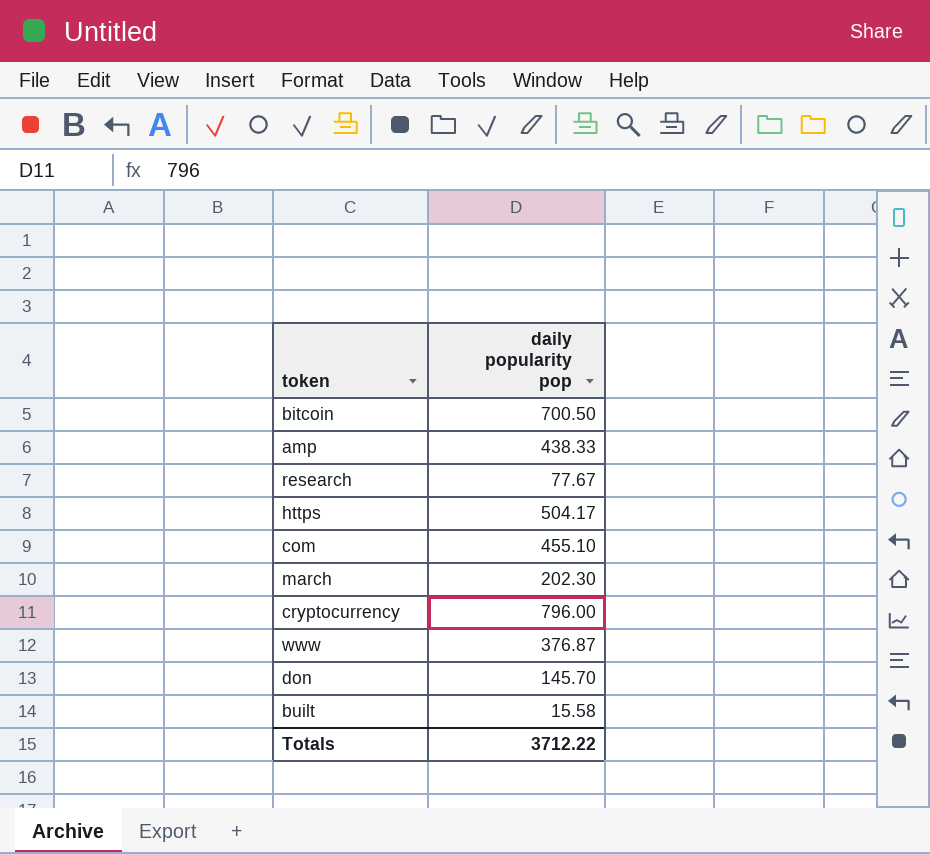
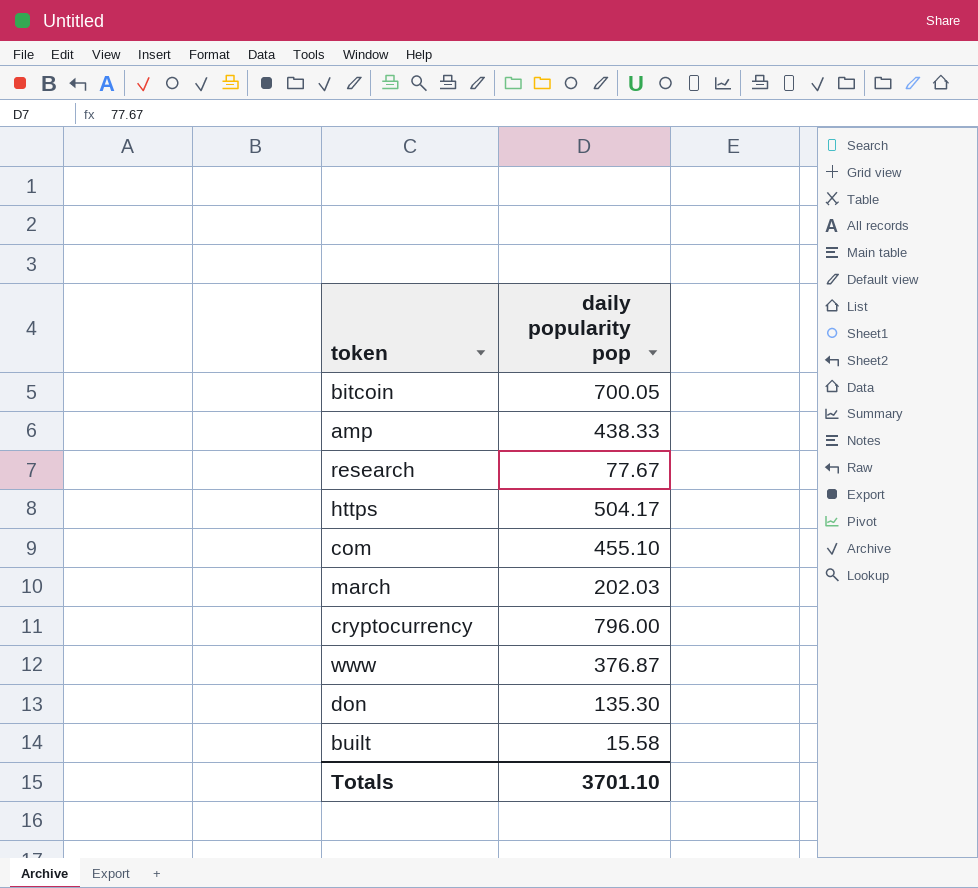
bitcoin | daily popularity pop: 700.50 -> 700.05
march | daily popularity pop: 202.30 -> 202.03
don | daily popularity pop: 145.70 -> 135.30
Totals | daily popularity pop: 3712.22 -> 3701.10

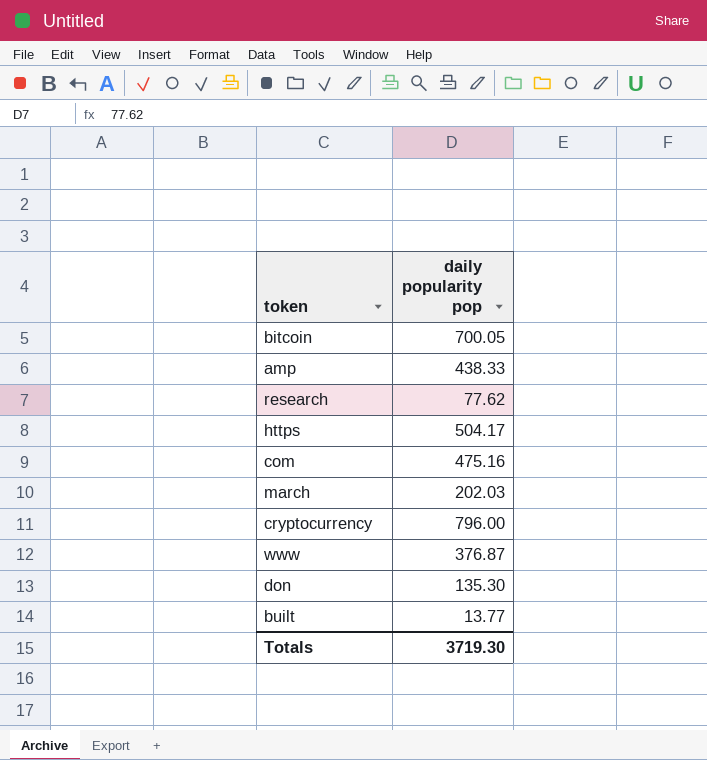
research | daily popularity pop: 77.67 -> 77.62
com | daily popularity pop: 455.10 -> 475.16
built | daily popularity pop: 15.58 -> 13.77
Totals | daily popularity pop: 3701.10 -> 3719.30

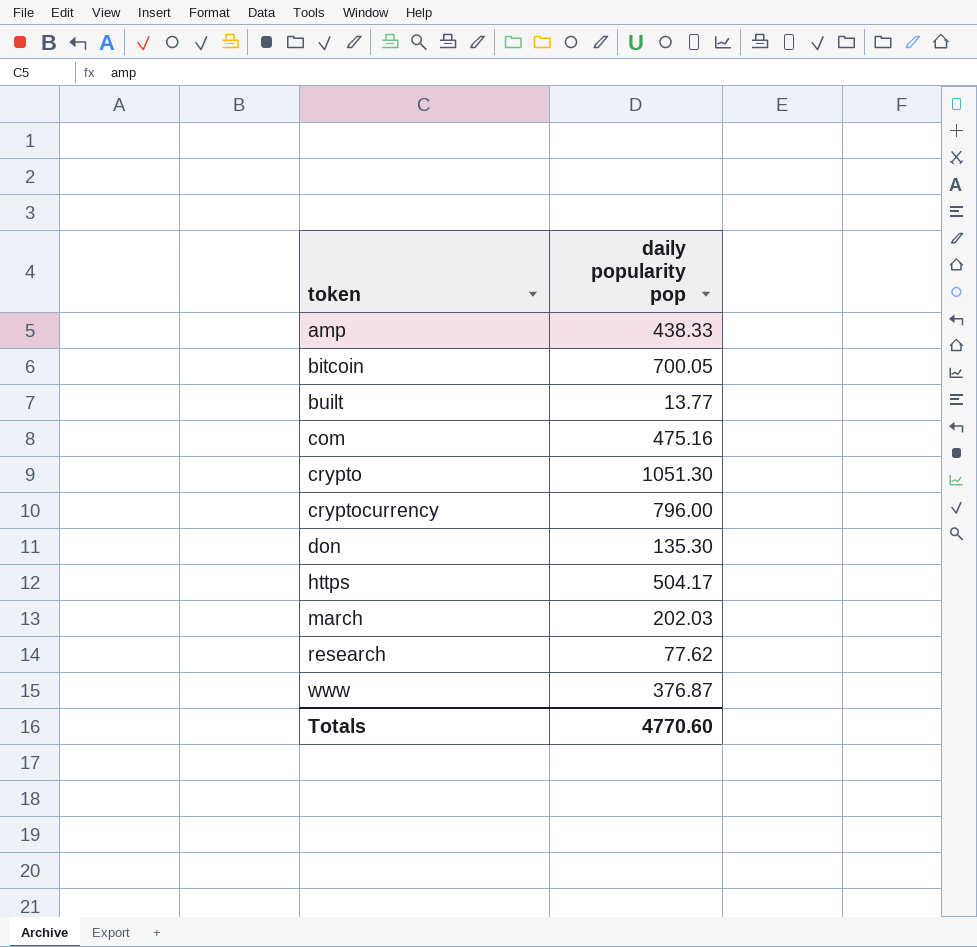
row order: none -> token ascending
row crypto: none -> 1051.30
Totals | daily popularity pop: 3719.30 -> 4770.60

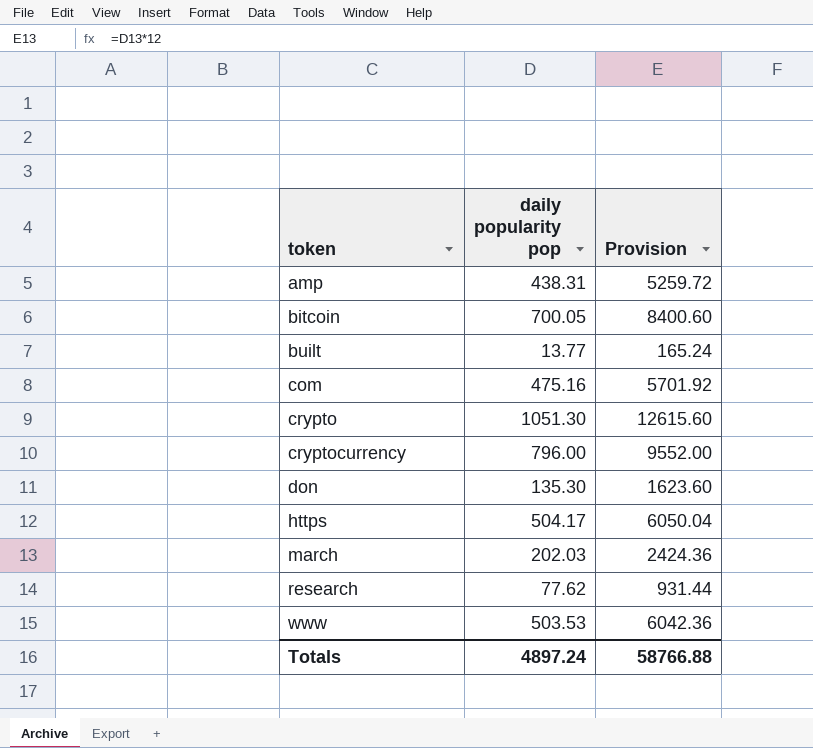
column Provision | formula: none -> [daily popularity pop] * 12
amp | daily popularity pop: 438.33 -> 438.31
www | daily popularity pop: 376.87 -> 503.53
Totals | daily popularity pop: 4770.60 -> 4897.24

